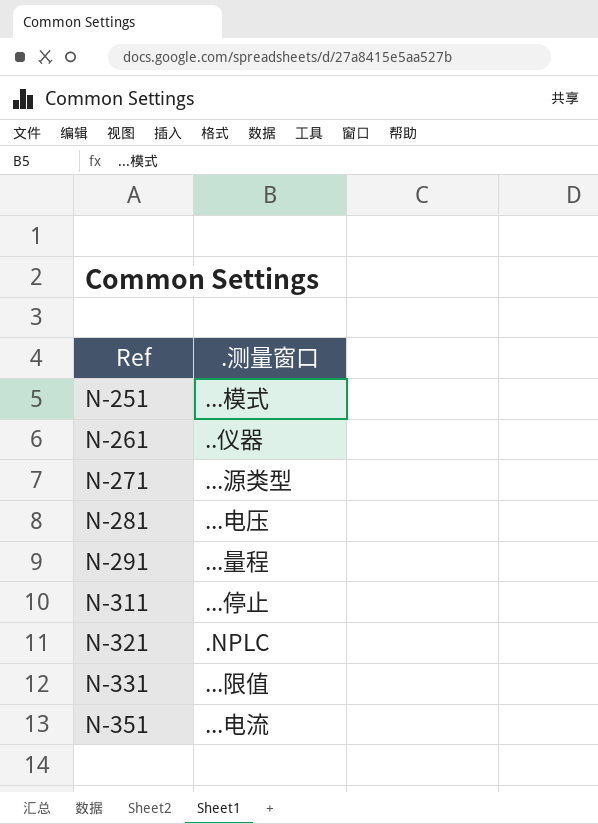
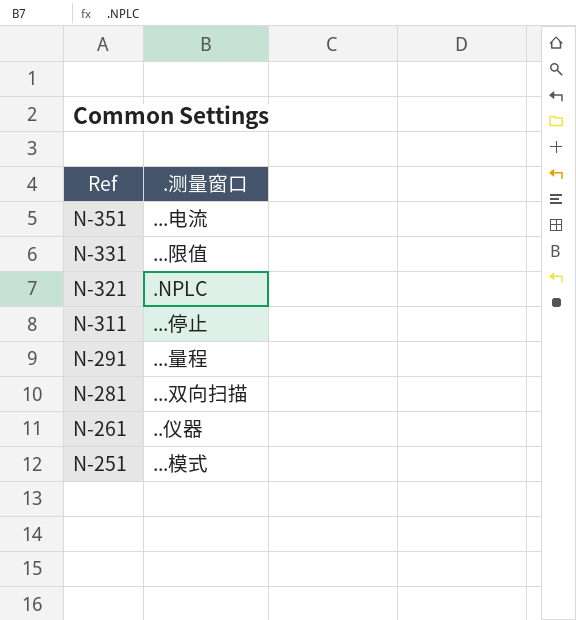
row order: Ref ascending -> Ref descending
row N-271: ...源类型 -> none
N-281 | .测量窗口: ...电压 -> ...双向扫描

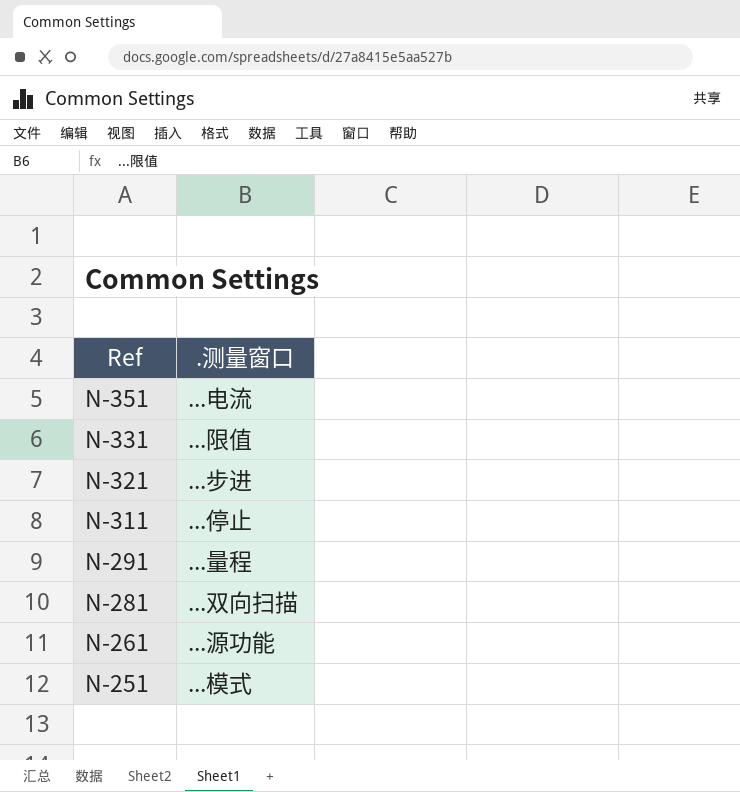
N-321 | .测量窗口: .NPLC -> ...步进
N-261 | .测量窗口: ..仪器 -> ...源功能

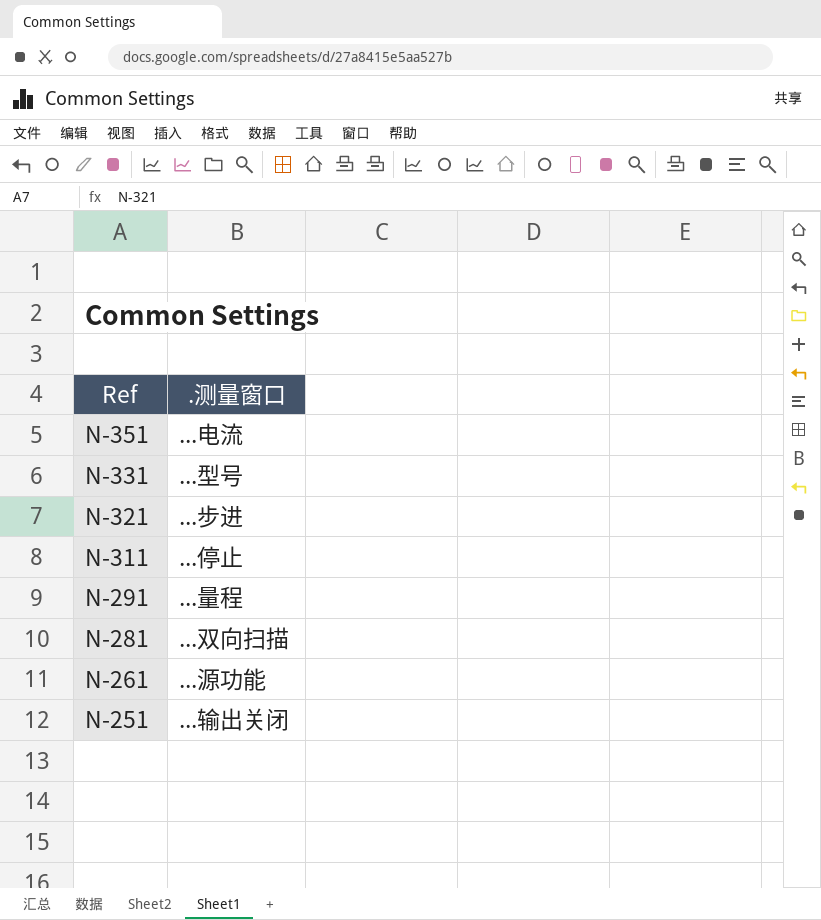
N-331 | .测量窗口: ...限值 -> ...型号
N-251 | .测量窗口: ...模式 -> ...输出关闭

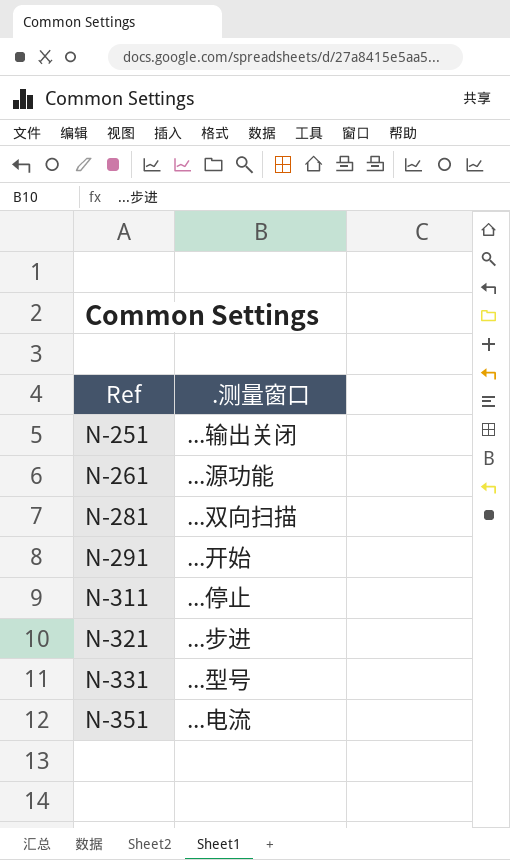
row order: Ref descending -> Ref ascending
N-291 | .测量窗口: ...量程 -> ...开始

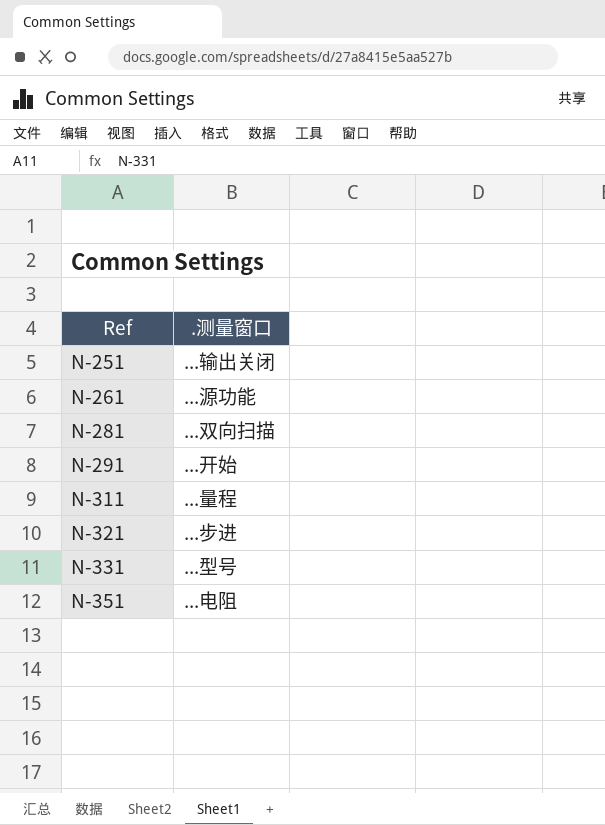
N-311 | .测量窗口: ...停止 -> ...量程
N-351 | .测量窗口: ...电流 -> ...电阻

